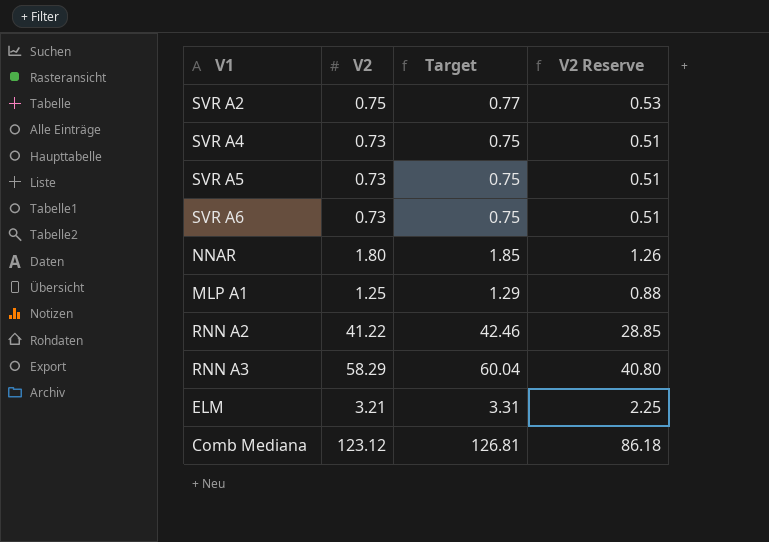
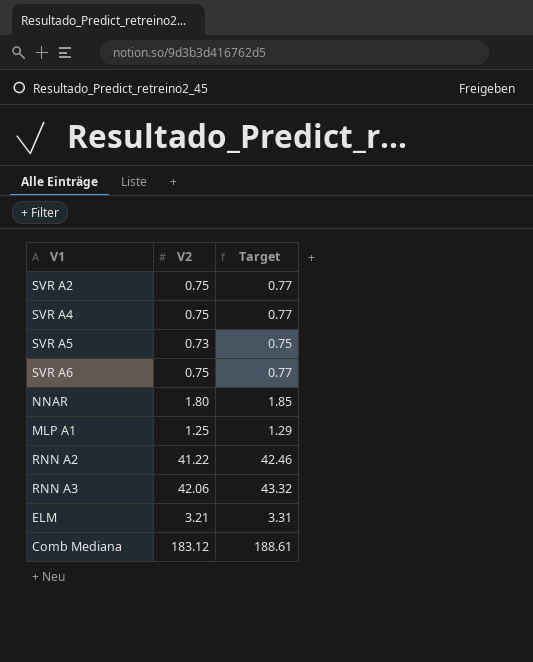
column V2 Reserve | formula: [V2] * 0.7 -> none
SVR A4 | V2: 0.73 -> 0.75
SVR A4 | Target: 0.75 -> 0.77
SVR A6 | V2: 0.73 -> 0.75
SVR A6 | Target: 0.75 -> 0.77
RNN A3 | V2: 58.29 -> 42.06
RNN A3 | Target: 60.04 -> 43.32
Comb Mediana | V2: 123.12 -> 183.12
Comb Mediana | Target: 126.81 -> 188.61

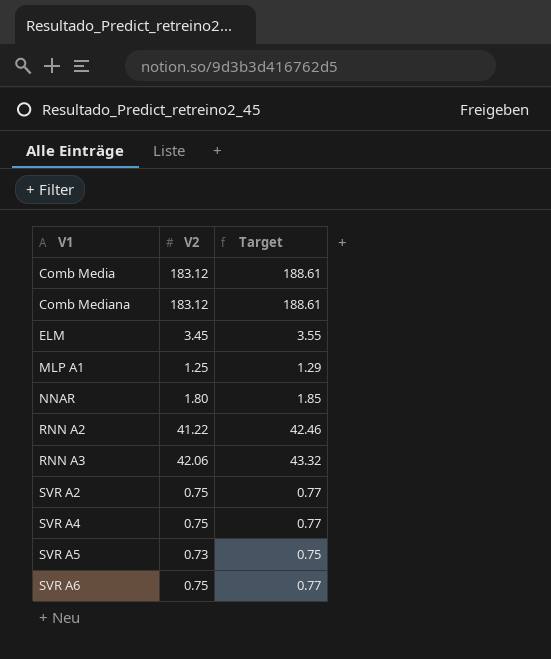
row order: none -> V1 ascending
row Comb Media: none -> 183.12 | 188.61
ELM | V2: 3.21 -> 3.45
ELM | Target: 3.31 -> 3.55

